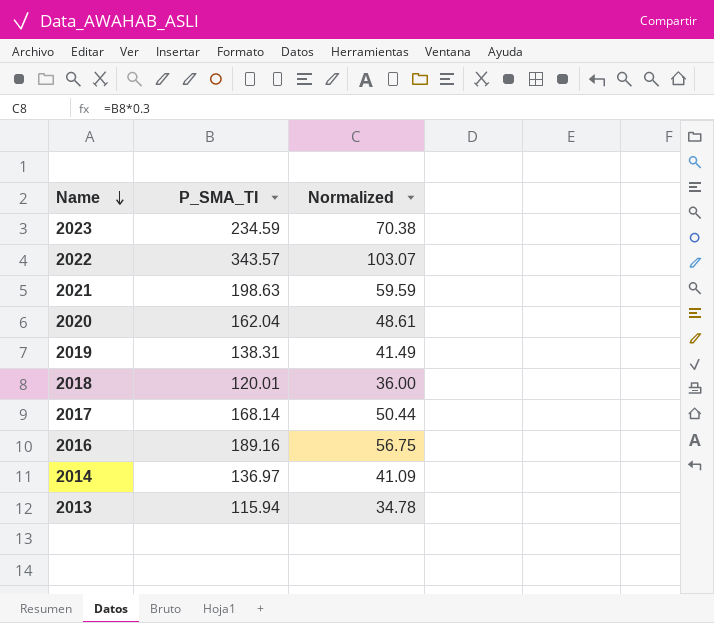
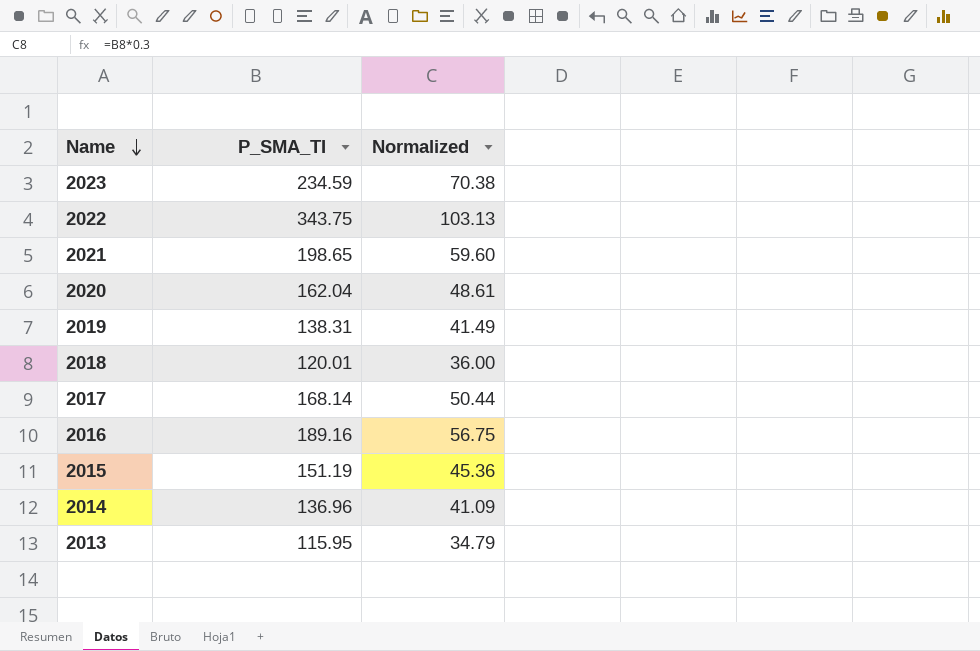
2022 | P_SMA_TI: 343.57 -> 343.75
2022 | Normalized: 103.07 -> 103.13
2021 | P_SMA_TI: 198.63 -> 198.65
2021 | Normalized: 59.59 -> 59.60
row 2015: none -> 151.19 | 45.36
2014 | P_SMA_TI: 136.97 -> 136.96
2013 | P_SMA_TI: 115.94 -> 115.95
2013 | Normalized: 34.78 -> 34.79

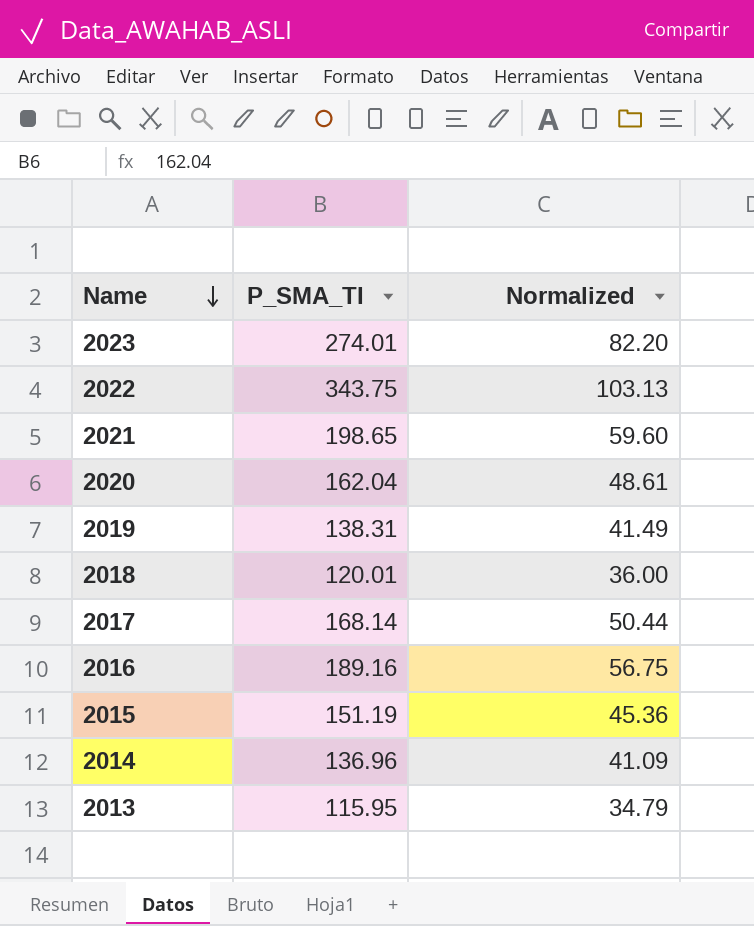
2023 | P_SMA_TI: 234.59 -> 274.01
2023 | Normalized: 70.38 -> 82.20

